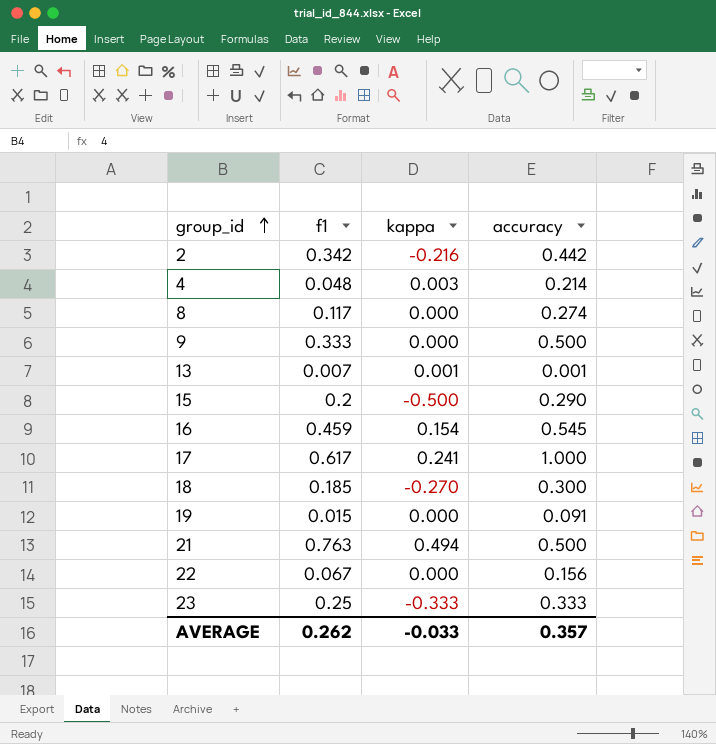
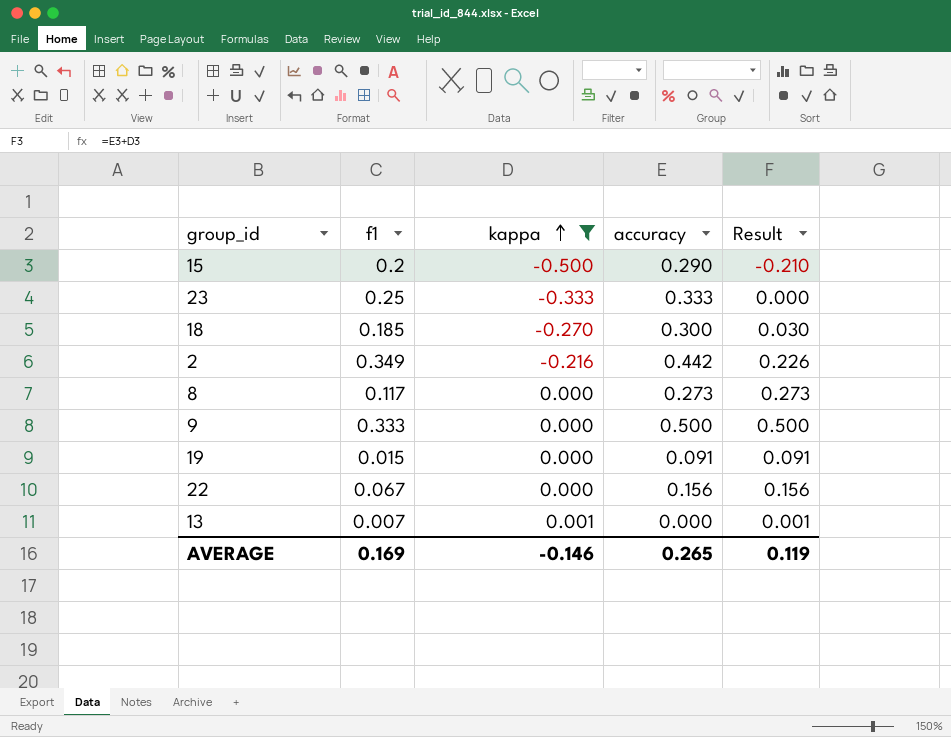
filter: none -> kappa <= 0.001
row order: group_id ascending -> kappa ascending
column Result | formula: none -> [kappa] + [accuracy]
2 | f1: 0.342 -> 0.349
8 | accuracy: 0.274 -> 0.273
13 | accuracy: 0.001 -> 0.000
AVERAGE | f1: 0.262 -> 0.169
AVERAGE | kappa: -0.033 -> -0.146
AVERAGE | accuracy: 0.357 -> 0.265

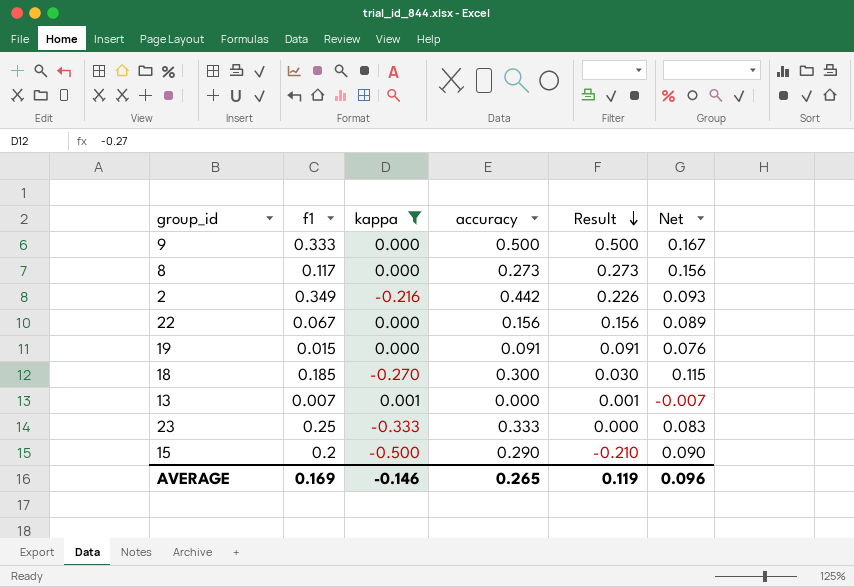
row order: kappa ascending -> Result descending
column Net | formula: none -> [accuracy] - [f1]

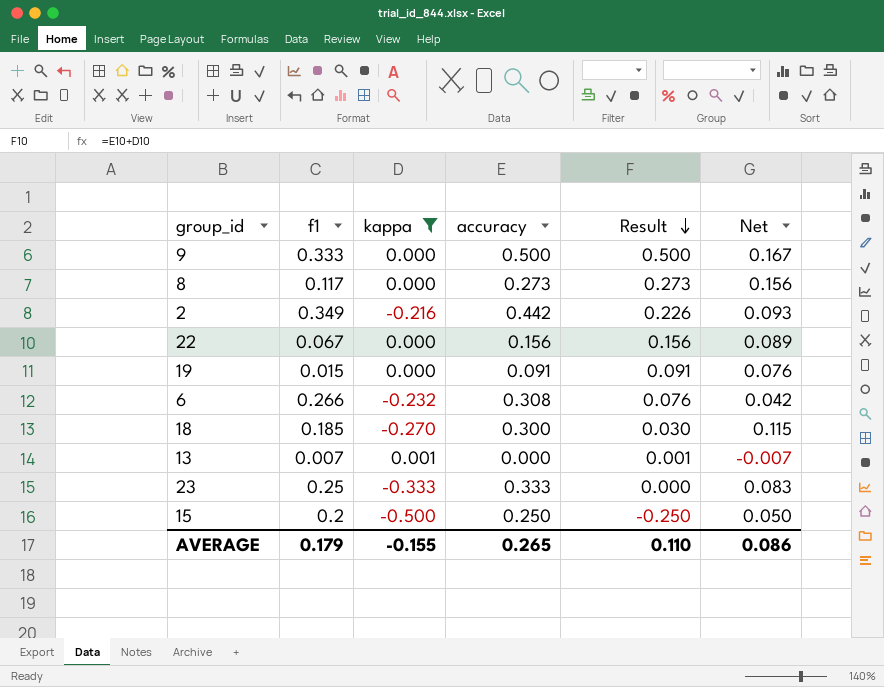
row 6: none -> 0.266 | -0.232 | 0.308 | 0.076 | 0.042
15 | accuracy: 0.290 -> 0.250
15 | Result: -0.210 -> -0.250
15 | Net: 0.090 -> 0.050
AVERAGE | f1: 0.169 -> 0.179
AVERAGE | kappa: -0.146 -> -0.155
AVERAGE | Result: 0.119 -> 0.110
AVERAGE | Net: 0.096 -> 0.086

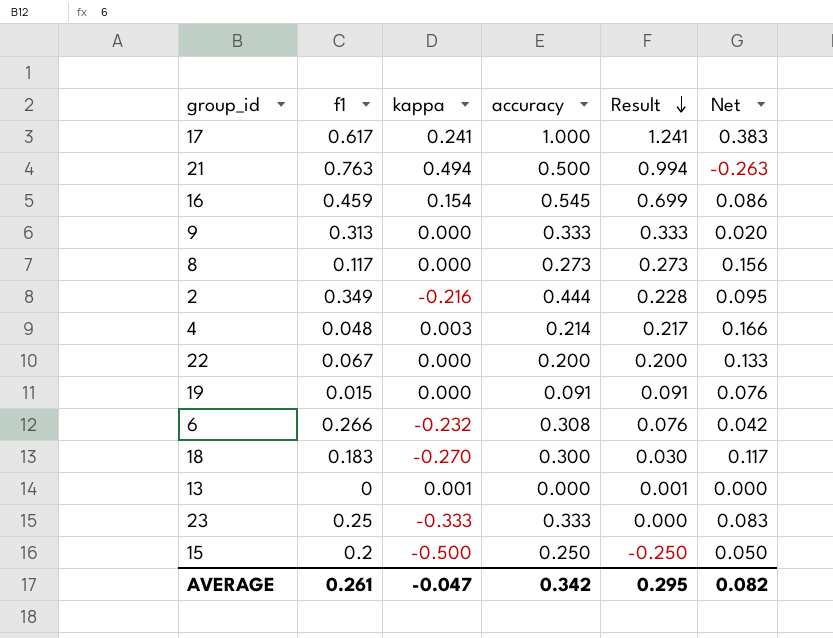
filter: kappa <= 0.001 -> none
9 | f1: 0.333 -> 0.313
9 | accuracy: 0.500 -> 0.333
9 | Result: 0.500 -> 0.333
9 | Net: 0.167 -> 0.020
2 | accuracy: 0.442 -> 0.444
2 | Result: 0.226 -> 0.228
2 | Net: 0.093 -> 0.095
22 | accuracy: 0.156 -> 0.200
22 | Result: 0.156 -> 0.200
22 | Net: 0.089 -> 0.133
18 | f1: 0.185 -> 0.183
18 | Net: 0.115 -> 0.117
13 | f1: 0.007 -> 0
13 | Net: -0.007 -> 0.000
AVERAGE | f1: 0.179 -> 0.261
AVERAGE | kappa: -0.155 -> -0.047
AVERAGE | accuracy: 0.265 -> 0.342
AVERAGE | Result: 0.110 -> 0.295
AVERAGE | Net: 0.086 -> 0.082

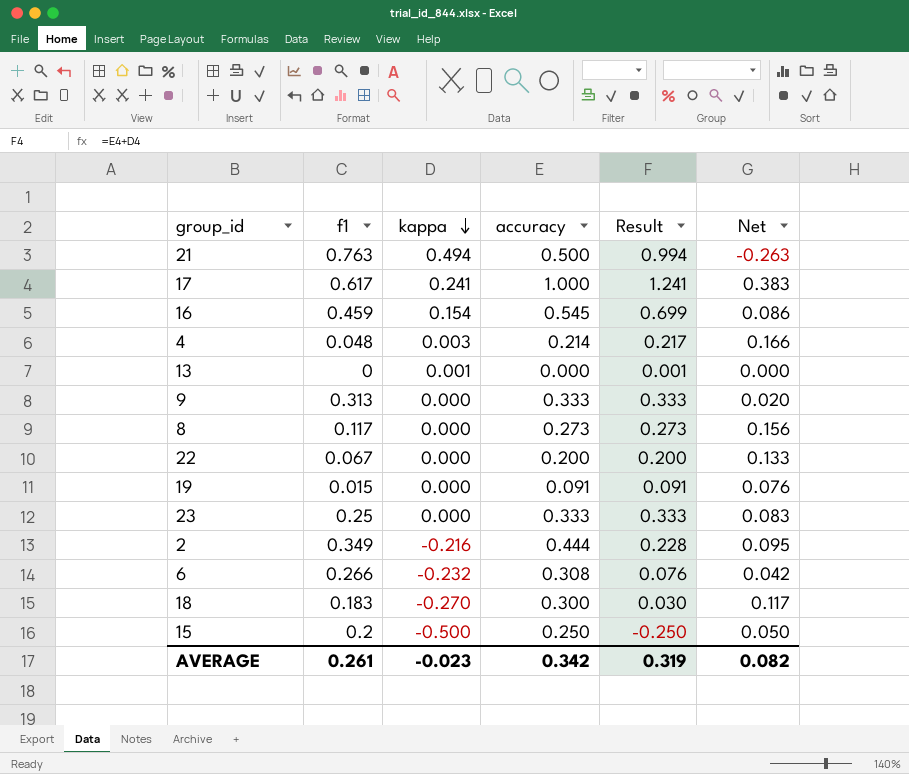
row order: Result descending -> kappa descending
23 | kappa: -0.333 -> 0.000
23 | Result: 0.000 -> 0.333
AVERAGE | kappa: -0.047 -> -0.023
AVERAGE | Result: 0.295 -> 0.319

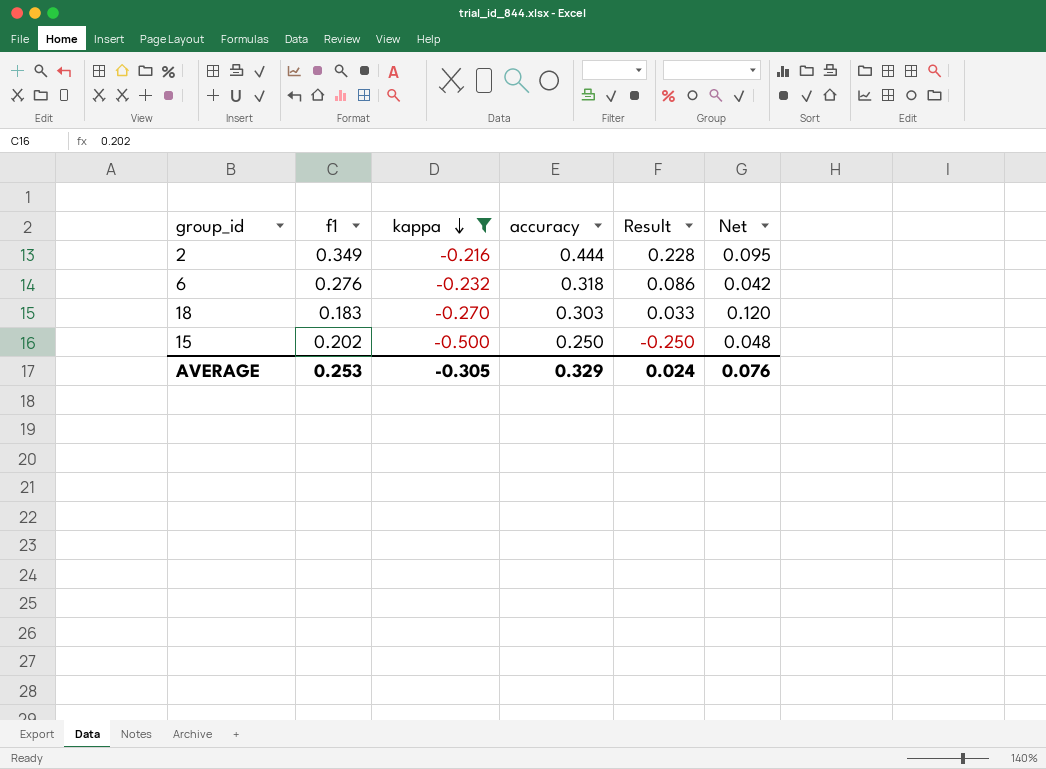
filter: none -> kappa <= -0.216
6 | f1: 0.266 -> 0.276
6 | accuracy: 0.308 -> 0.318
6 | Result: 0.076 -> 0.086
18 | accuracy: 0.300 -> 0.303
18 | Result: 0.030 -> 0.033
18 | Net: 0.117 -> 0.120
15 | f1: 0.2 -> 0.202
15 | Net: 0.050 -> 0.048
AVERAGE | f1: 0.261 -> 0.253
AVERAGE | kappa: -0.023 -> -0.305
AVERAGE | accuracy: 0.342 -> 0.329
AVERAGE | Result: 0.319 -> 0.024
AVERAGE | Net: 0.082 -> 0.076

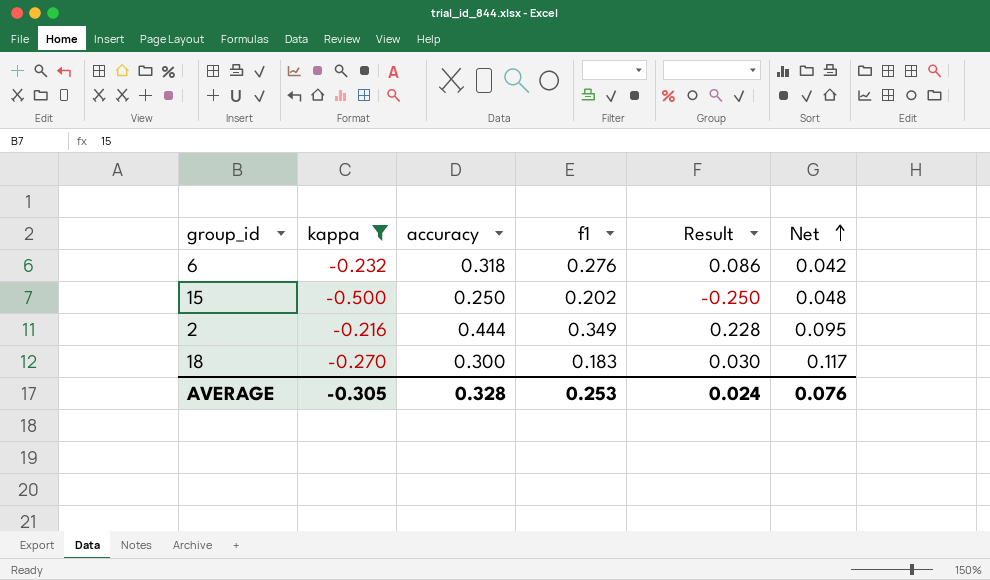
row order: kappa descending -> Net ascending
column f1 | position: 2 -> 4
18 | accuracy: 0.303 -> 0.300
18 | Result: 0.033 -> 0.030
18 | Net: 0.120 -> 0.117
AVERAGE | accuracy: 0.329 -> 0.328

